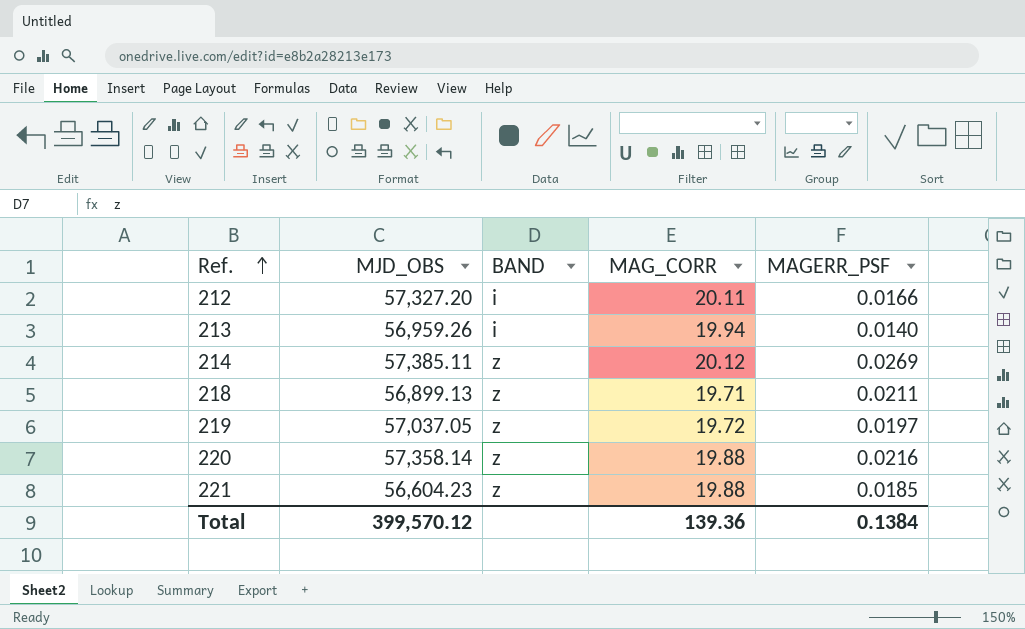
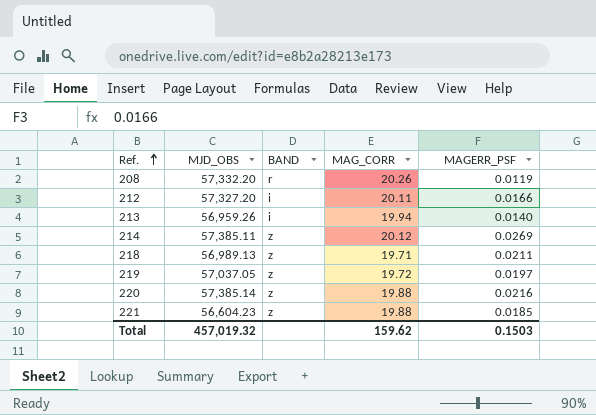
row 208: none -> 57,332.20 | r | 20.26 | 0.0119
218 | MJD_OBS: 56,899.13 -> 56,989.13
220 | MJD_OBS: 57,358.14 -> 57,385.14
Total | MJD_OBS: 399,570.12 -> 457,019.32
Total | MAG_CORR: 139.36 -> 159.62
Total | MAGERR_PSF: 0.1384 -> 0.1503

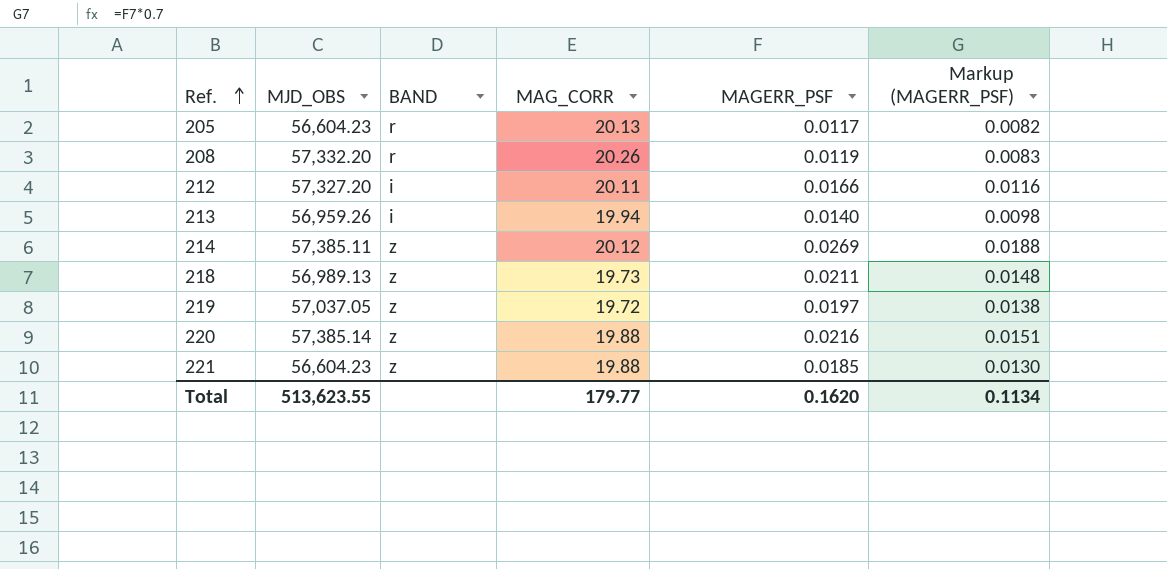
column Markup (MAGERR_PSF) | formula: none -> [MAGERR_PSF] * 0.7
row 205: none -> 56,604.23 | r | 20.13 | 0.0117 | 0.0082
218 | MAG_CORR: 19.71 -> 19.73
Total | MJD_OBS: 457,019.32 -> 513,623.55
Total | MAG_CORR: 159.62 -> 179.77
Total | MAGERR_PSF: 0.1503 -> 0.1620

